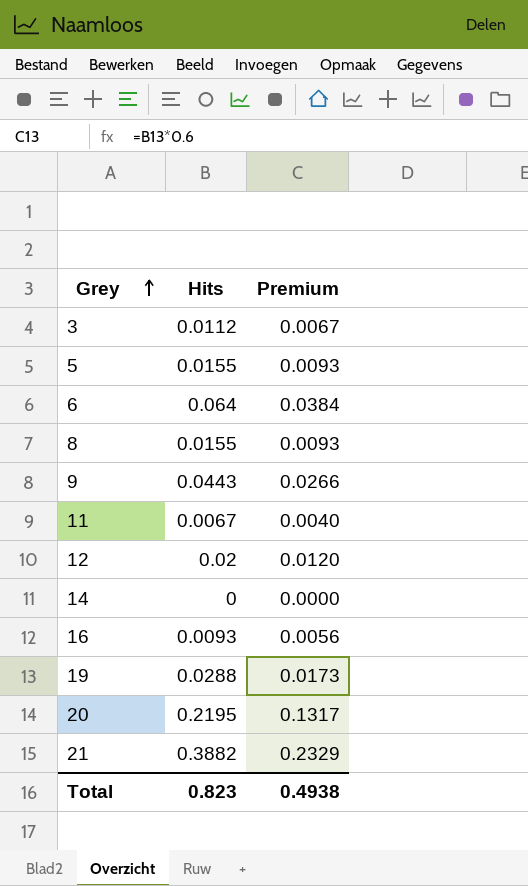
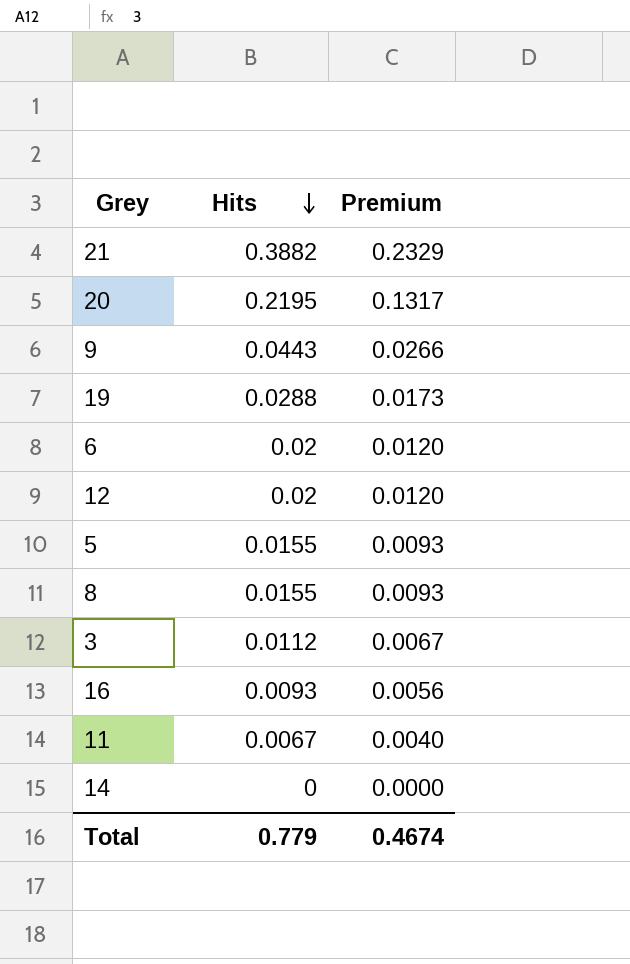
row order: Grey ascending -> Hits descending
6 | Hits: 0.064 -> 0.02
6 | Premium: 0.0384 -> 0.0120
Total | Hits: 0.823 -> 0.779
Total | Premium: 0.4938 -> 0.4674

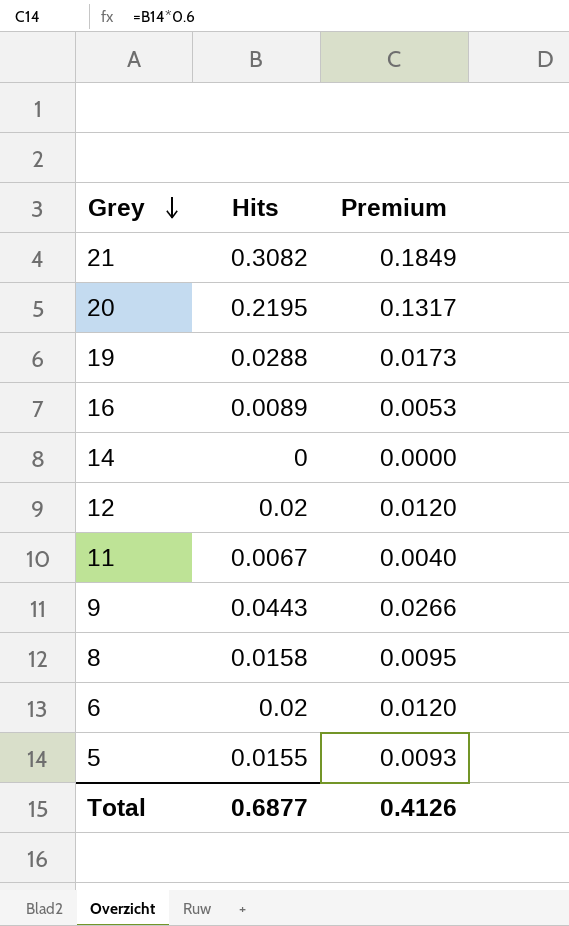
row order: Hits descending -> Grey descending
row 3: 0.0112 | 0.0067 -> none
21 | Hits: 0.3882 -> 0.3082
21 | Premium: 0.2329 -> 0.1849
16 | Hits: 0.0093 -> 0.0089
16 | Premium: 0.0056 -> 0.0053
8 | Hits: 0.0155 -> 0.0158
8 | Premium: 0.0093 -> 0.0095
Total | Hits: 0.779 -> 0.6877
Total | Premium: 0.4674 -> 0.4126

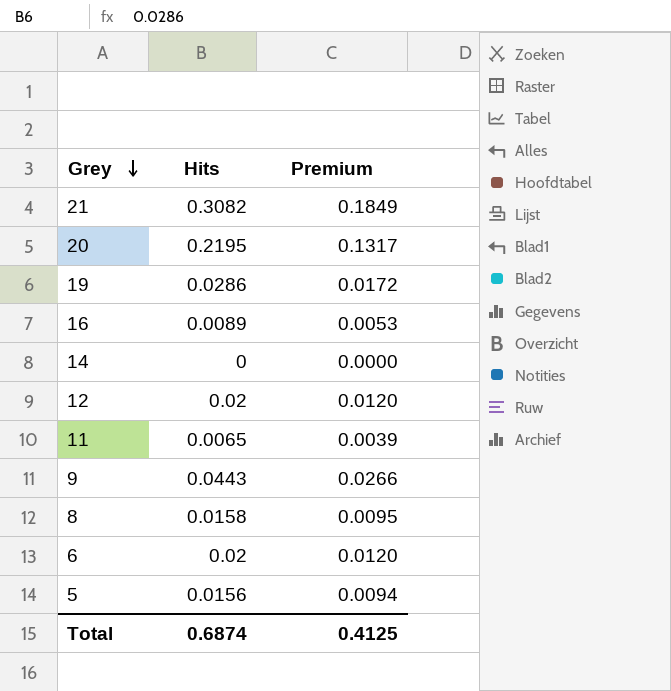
19 | Hits: 0.0288 -> 0.0286
19 | Premium: 0.0173 -> 0.0172
11 | Hits: 0.0067 -> 0.0065
11 | Premium: 0.0040 -> 0.0039
5 | Hits: 0.0155 -> 0.0156
5 | Premium: 0.0093 -> 0.0094
Total | Hits: 0.6877 -> 0.6874
Total | Premium: 0.4126 -> 0.4125

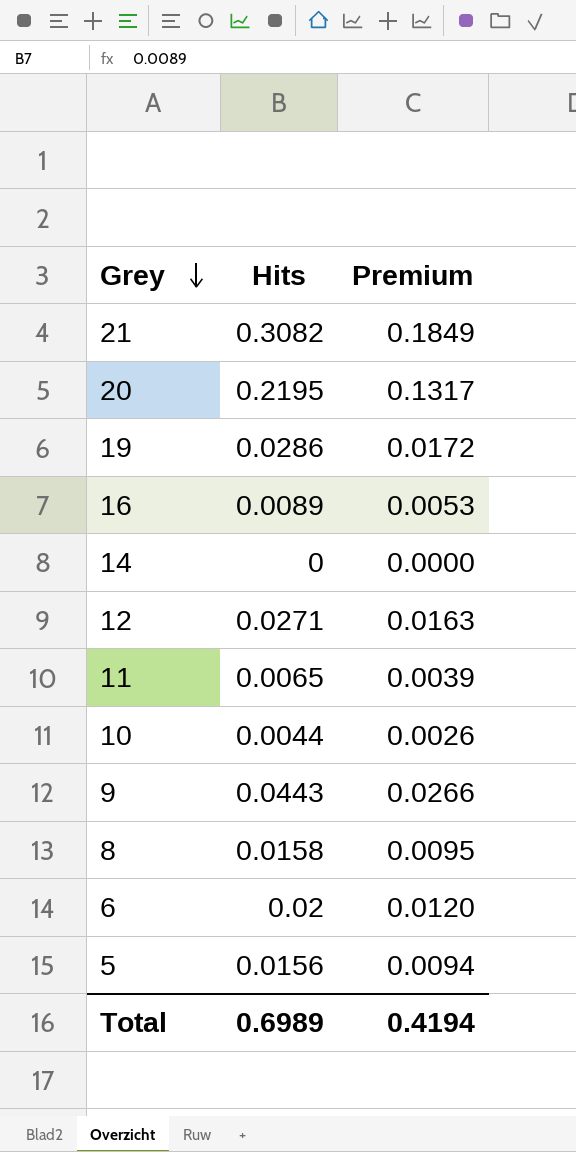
12 | Hits: 0.02 -> 0.0271
12 | Premium: 0.0120 -> 0.0163
row 10: none -> 0.0044 | 0.0026
Total | Hits: 0.6874 -> 0.6989
Total | Premium: 0.4125 -> 0.4194

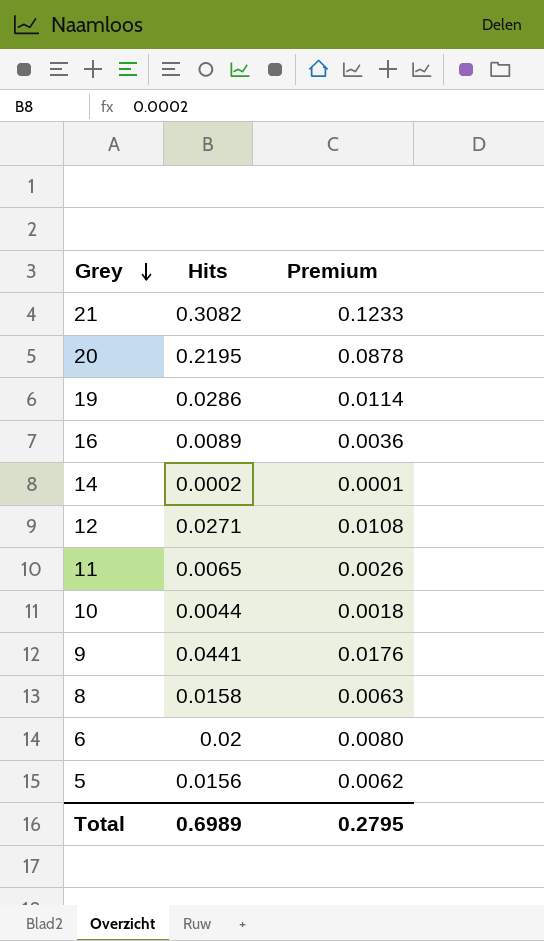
column Premium | formula: [Hits] * 0.6 -> [Hits] * 0.4
14 | Hits: 0 -> 0.0002
9 | Hits: 0.0443 -> 0.0441
Total | Premium: 0.4194 -> 0.2795

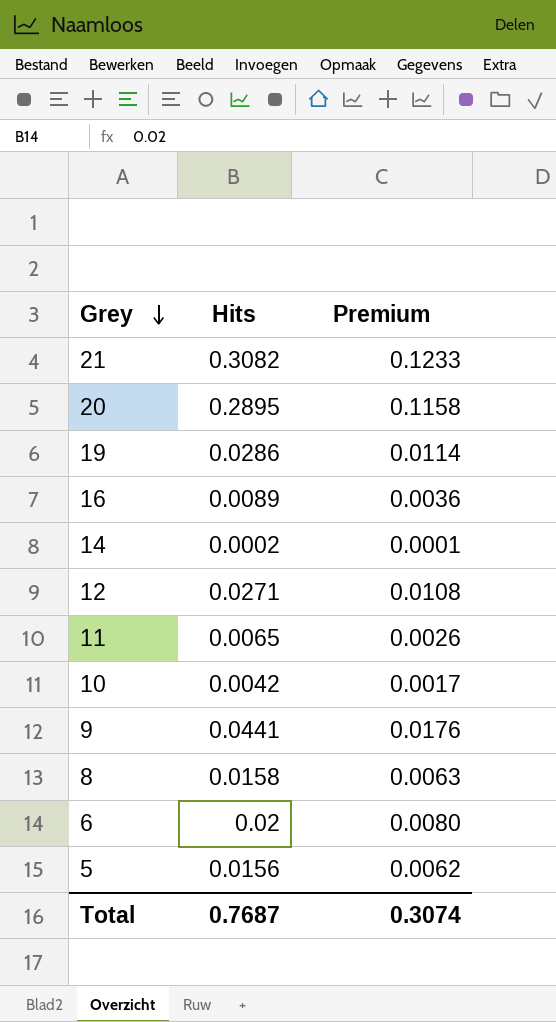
20 | Hits: 0.2195 -> 0.2895
20 | Premium: 0.0878 -> 0.1158
10 | Hits: 0.0044 -> 0.0042
10 | Premium: 0.0018 -> 0.0017
Total | Hits: 0.6989 -> 0.7687
Total | Premium: 0.2795 -> 0.3074

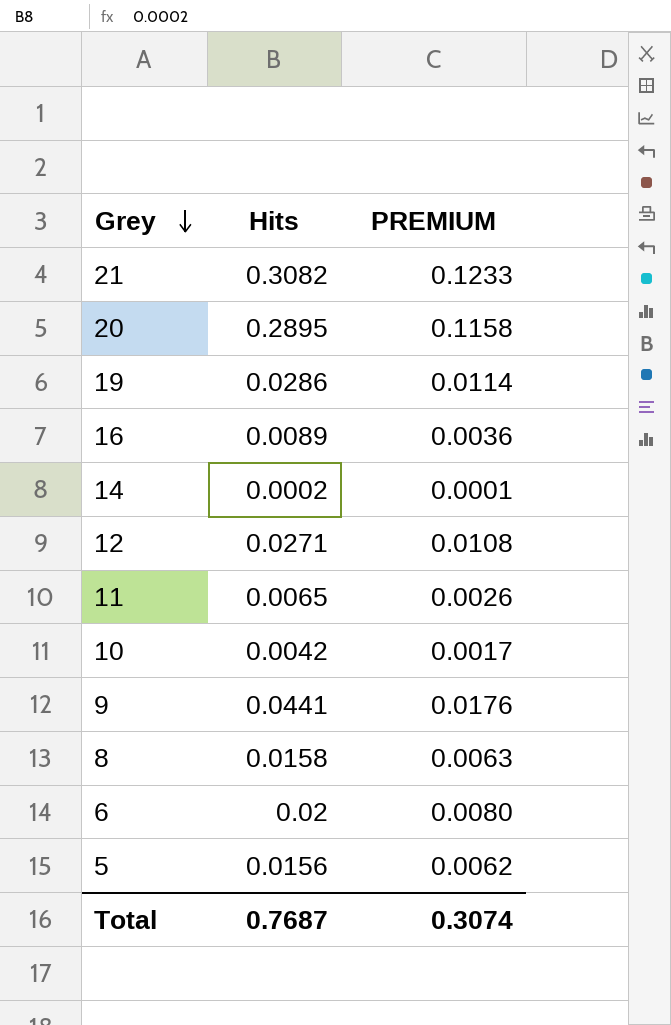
column name: Premium -> PREMIUM

